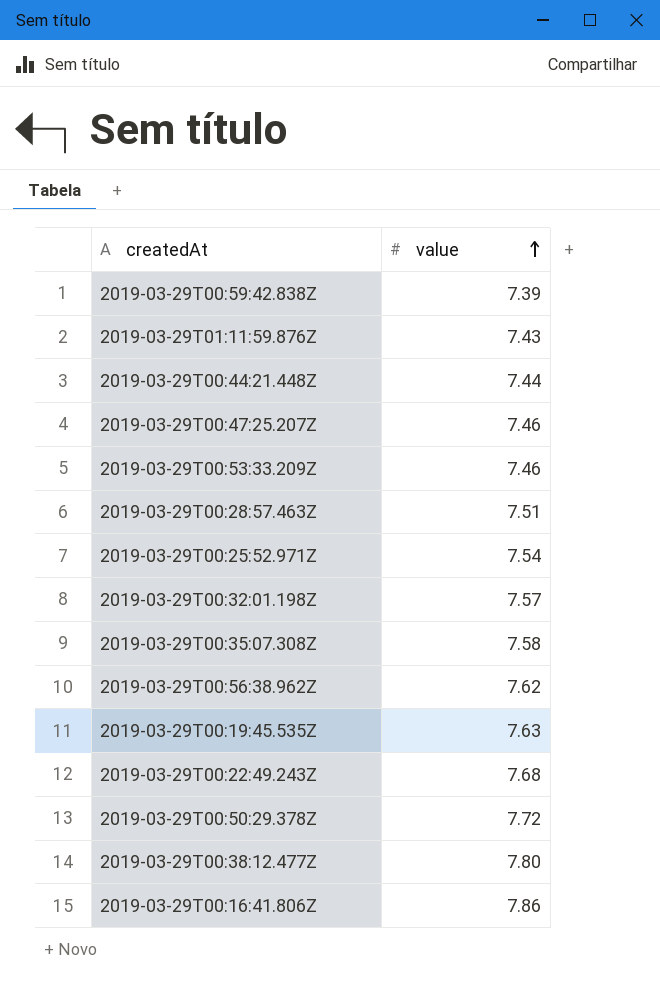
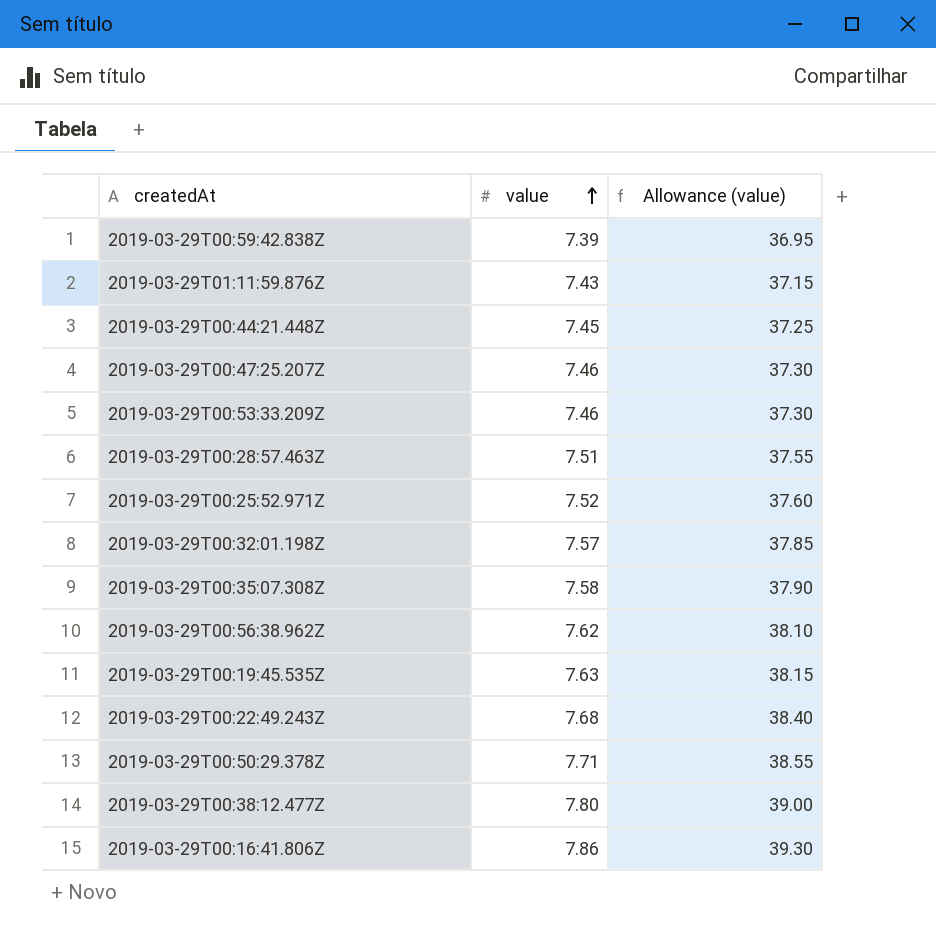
column Allowance (value) | formula: none -> [value] * 5
2019-03-29T00:44:21.448Z | value: 7.44 -> 7.45
2019-03-29T00:25:52.971Z | value: 7.54 -> 7.52
2019-03-29T00:50:29.378Z | value: 7.72 -> 7.71

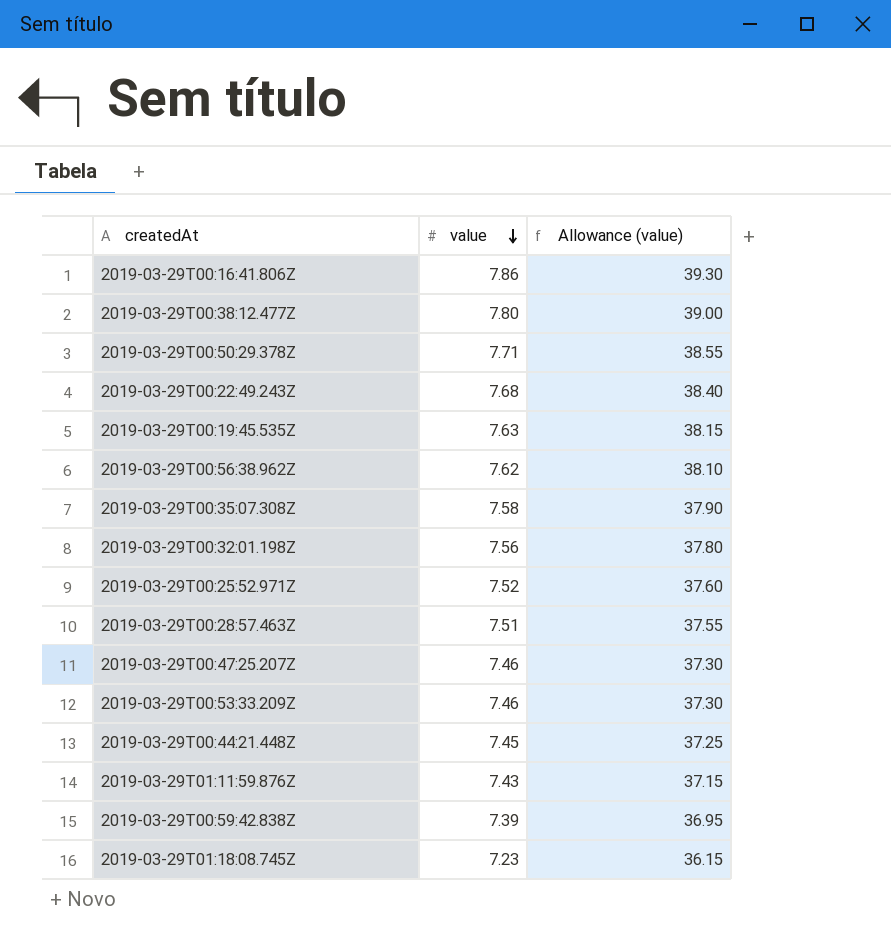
row order: value ascending -> value descending
2019-03-29T00:32:01.198Z | value: 7.57 -> 7.56
2019-03-29T00:32:01.198Z | Allowance (value): 37.85 -> 37.80
row 2019-03-29T01:18:08.745Z: none -> 7.23 | 36.15

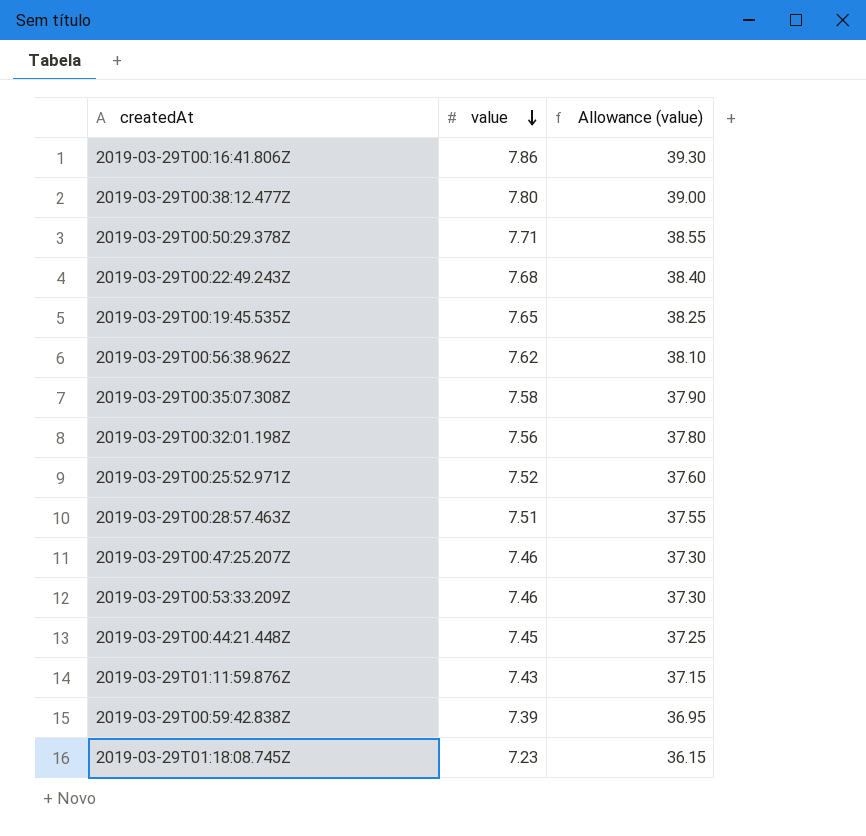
2019-03-29T00:19:45.535Z | value: 7.63 -> 7.65
2019-03-29T00:19:45.535Z | Allowance (value): 38.15 -> 38.25

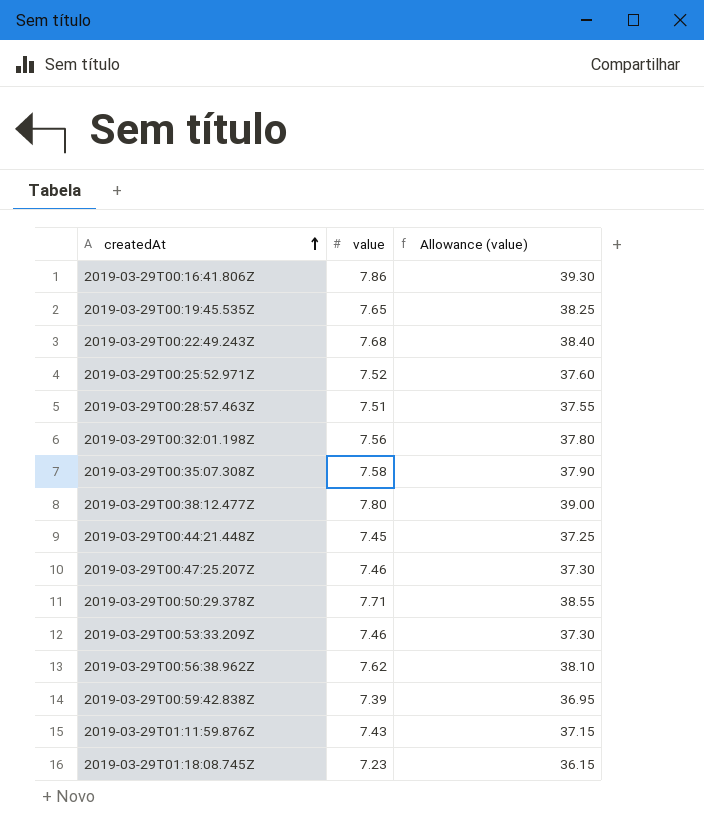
row order: value descending -> createdAt ascending

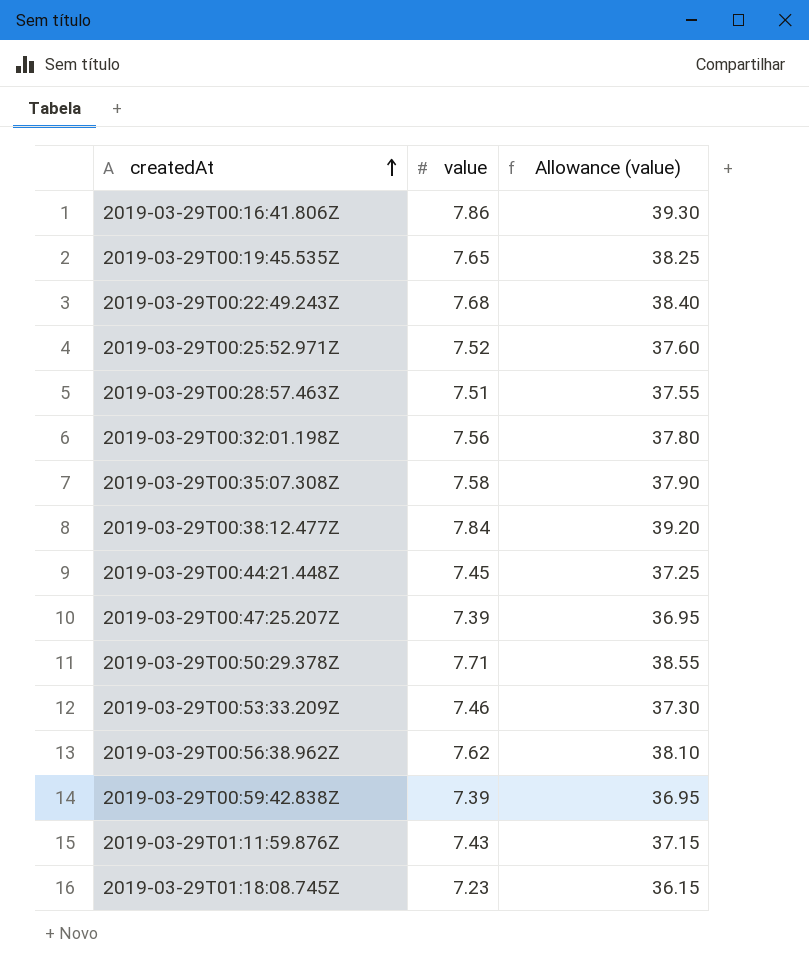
2019-03-29T00:38:12.477Z | value: 7.80 -> 7.84
2019-03-29T00:38:12.477Z | Allowance (value): 39.00 -> 39.20
2019-03-29T00:47:25.207Z | value: 7.46 -> 7.39
2019-03-29T00:47:25.207Z | Allowance (value): 37.30 -> 36.95

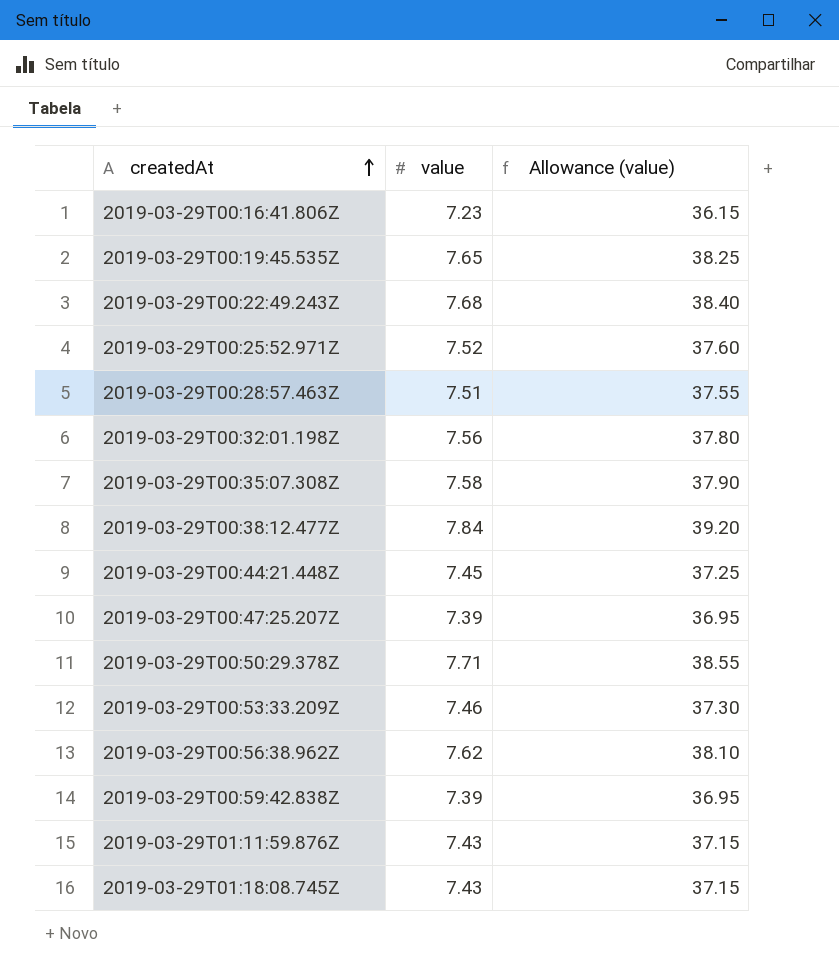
2019-03-29T00:16:41.806Z | value: 7.86 -> 7.23
2019-03-29T00:16:41.806Z | Allowance (value): 39.30 -> 36.15
2019-03-29T01:18:08.745Z | value: 7.23 -> 7.43
2019-03-29T01:18:08.745Z | Allowance (value): 36.15 -> 37.15

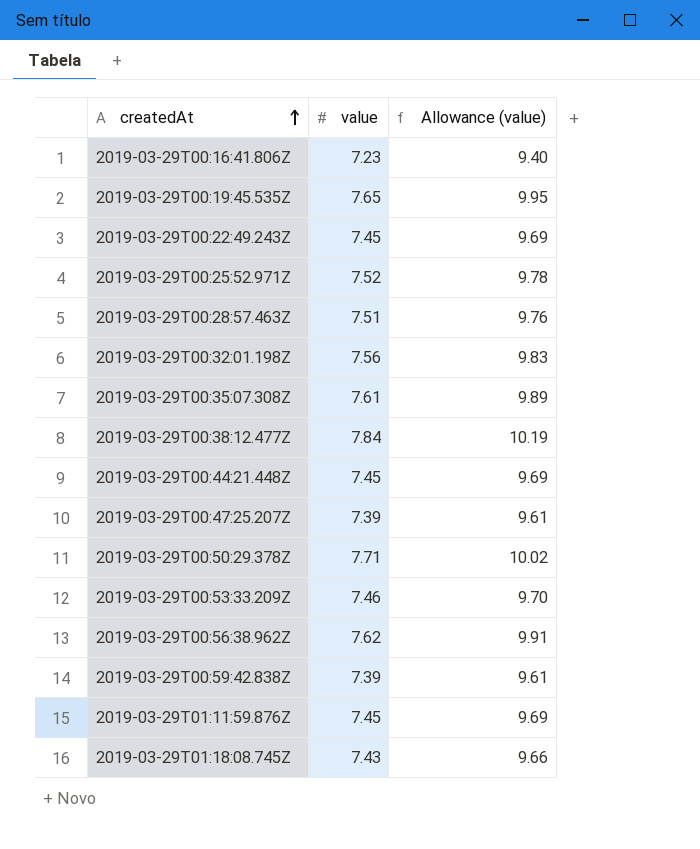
column Allowance (value) | formula: [value] * 5 -> [value] * 1.3
2019-03-29T00:22:49.243Z | value: 7.68 -> 7.45
2019-03-29T00:35:07.308Z | value: 7.58 -> 7.61
2019-03-29T01:11:59.876Z | value: 7.43 -> 7.45

